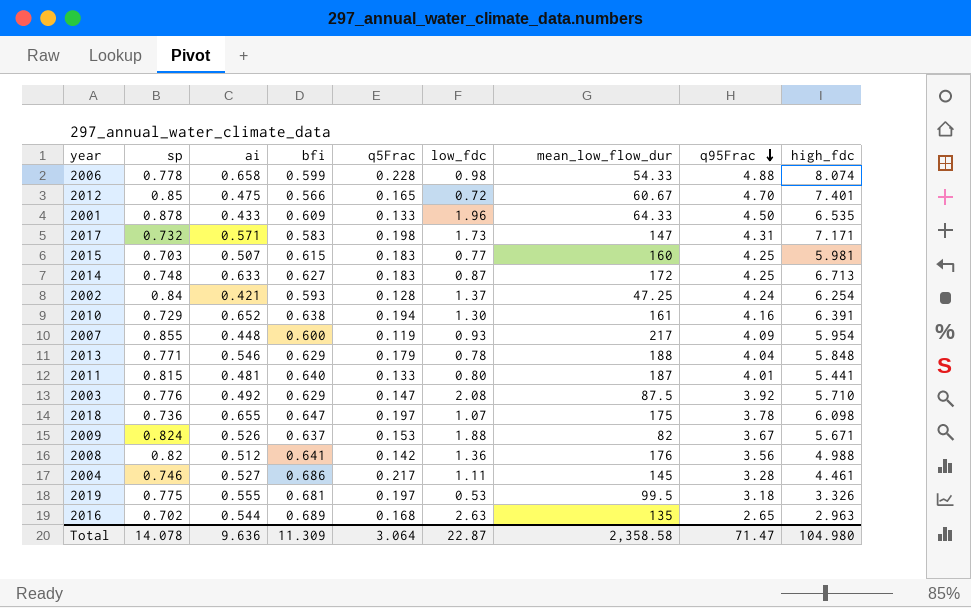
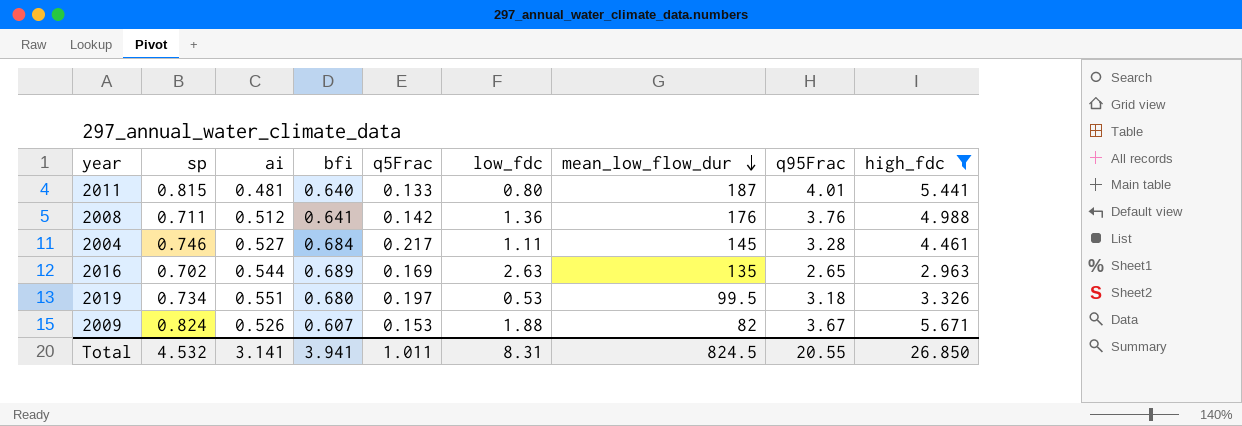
filter: none -> high_fdc <= 5.671
row order: q95Frac descending -> mean_low_flow_dur descending
2008 | sp: 0.82 -> 0.711
2008 | q95Frac: 3.56 -> 3.76
2004 | bfi: 0.686 -> 0.684
2016 | q5Frac: 0.168 -> 0.169
2019 | sp: 0.775 -> 0.734
2019 | ai: 0.555 -> 0.551
2019 | bfi: 0.681 -> 0.680
2009 | bfi: 0.637 -> 0.607
Total | sp: 14.078 -> 4.532
Total | ai: 9.636 -> 3.141
Total | bfi: 11.309 -> 3.941
Total | q5Frac: 3.064 -> 1.011
Total | low_fdc: 22.87 -> 8.31
Total | mean_low_flow_dur: 2,358.58 -> 824.5
Total | q95Frac: 71.47 -> 20.55
Total | high_fdc: 104.980 -> 26.850

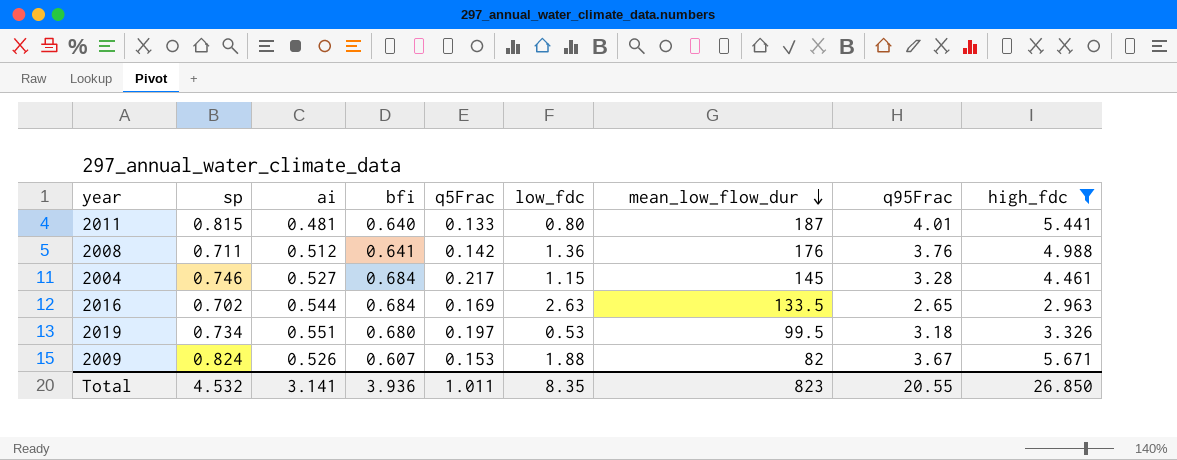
2004 | low_fdc: 1.11 -> 1.15
2016 | bfi: 0.689 -> 0.684
2016 | mean_low_flow_dur: 135 -> 133.5
Total | bfi: 3.941 -> 3.936
Total | low_fdc: 8.31 -> 8.35
Total | mean_low_flow_dur: 824.5 -> 823

